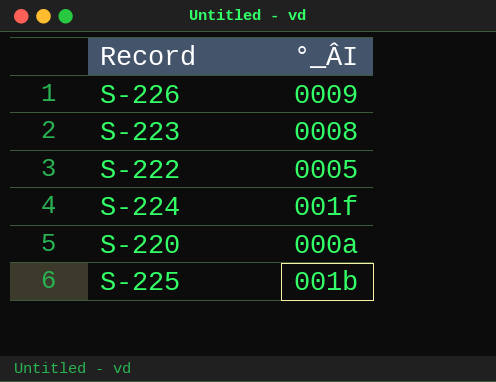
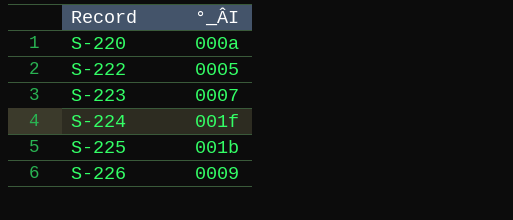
row order: none -> Record ascending
S-223 | °_ÂI: 0008 -> 0007

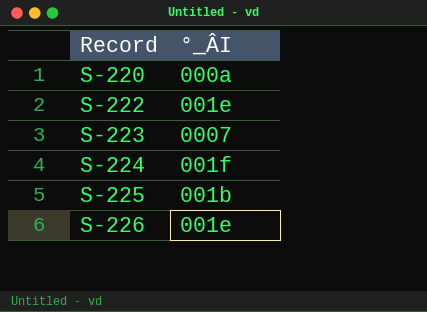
S-222 | °_ÂI: 0005 -> 001e
S-226 | °_ÂI: 0009 -> 001e

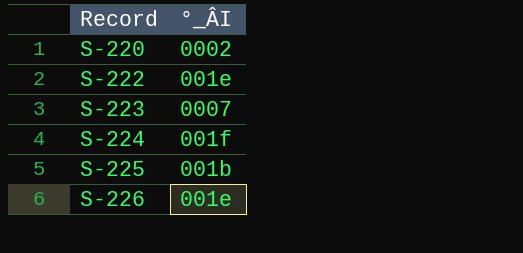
S-220 | °_ÂI: 000a -> 0002

